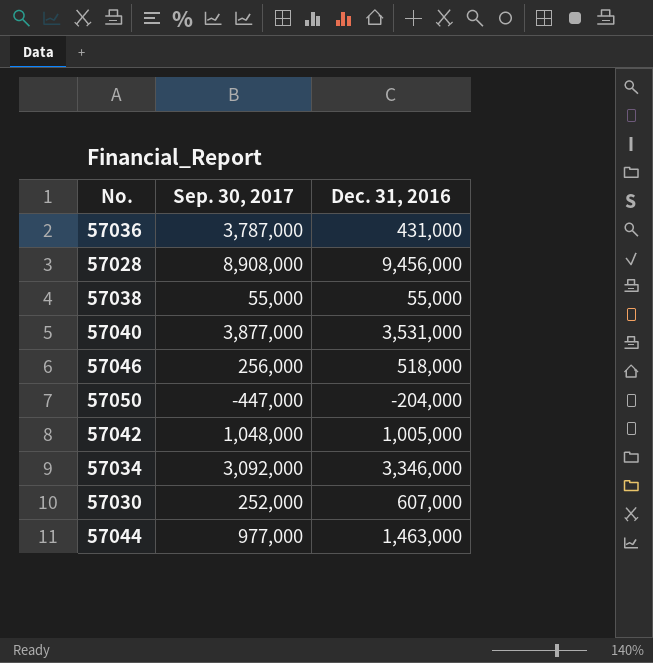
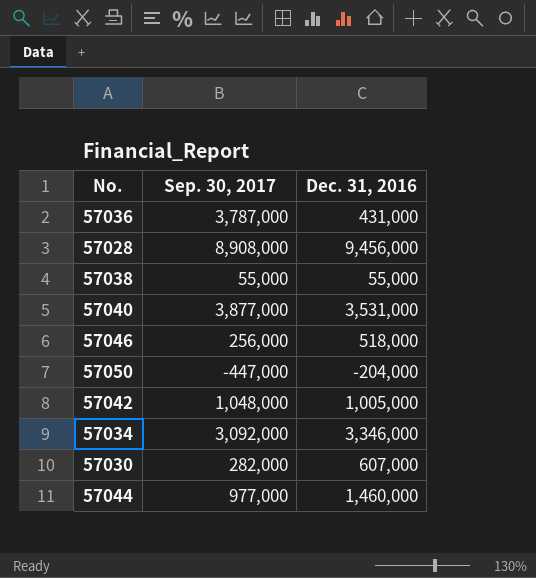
57030 | Sep. 30, 2017: 252,000 -> 282,000
57044 | Dec. 31, 2016: 1,463,000 -> 1,460,000

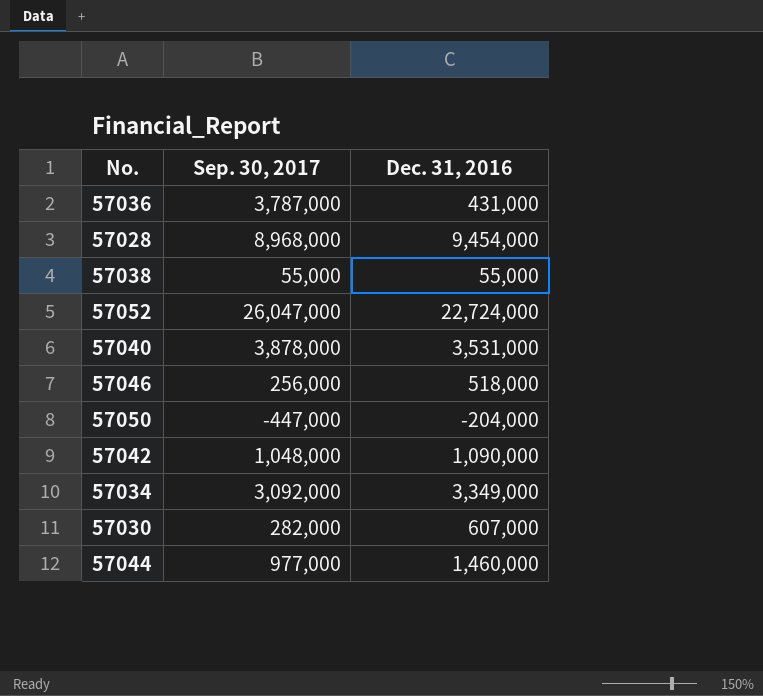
57028 | Sep. 30, 2017: 8,908,000 -> 8,968,000
57028 | Dec. 31, 2016: 9,456,000 -> 9,454,000
row 57052: none -> 26,047,000 | 22,724,000
57040 | Sep. 30, 2017: 3,877,000 -> 3,878,000
57042 | Dec. 31, 2016: 1,005,000 -> 1,090,000
57034 | Dec. 31, 2016: 3,346,000 -> 3,349,000

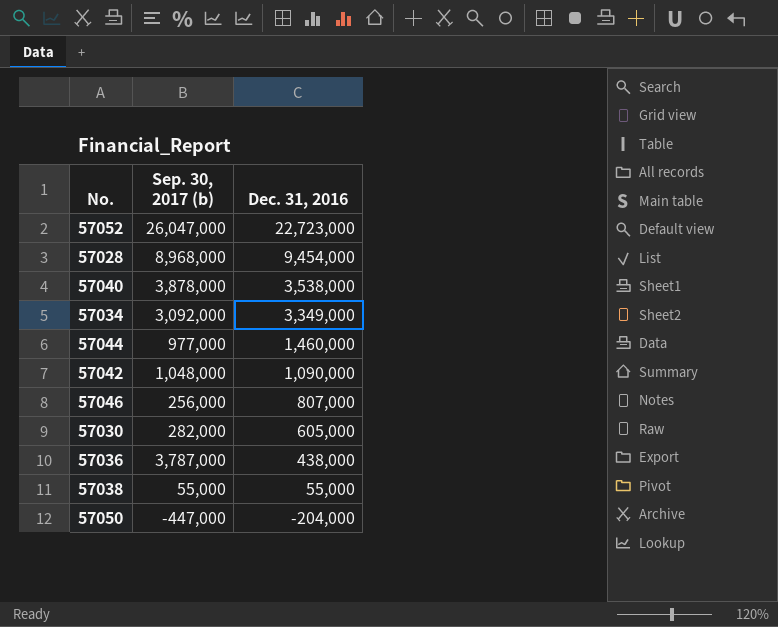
row order: none -> Dec. 31, 2016 descending
column name: Sep. 30, 2017 -> Sep. 30, 2017 (b)
57052 | Dec. 31, 2016: 22,724,000 -> 22,723,000
57040 | Dec. 31, 2016: 3,531,000 -> 3,538,000
57046 | Dec. 31, 2016: 518,000 -> 807,000
57030 | Dec. 31, 2016: 607,000 -> 605,000
57036 | Dec. 31, 2016: 431,000 -> 438,000

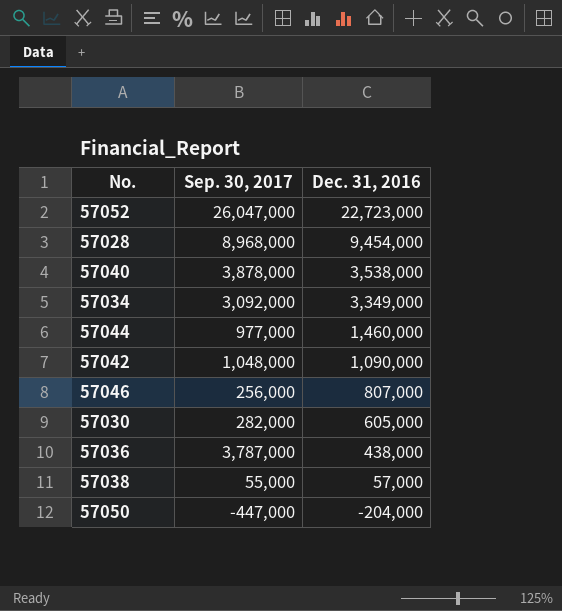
column name: Sep. 30, 2017 (b) -> Sep. 30, 2017
57038 | Dec. 31, 2016: 55,000 -> 57,000

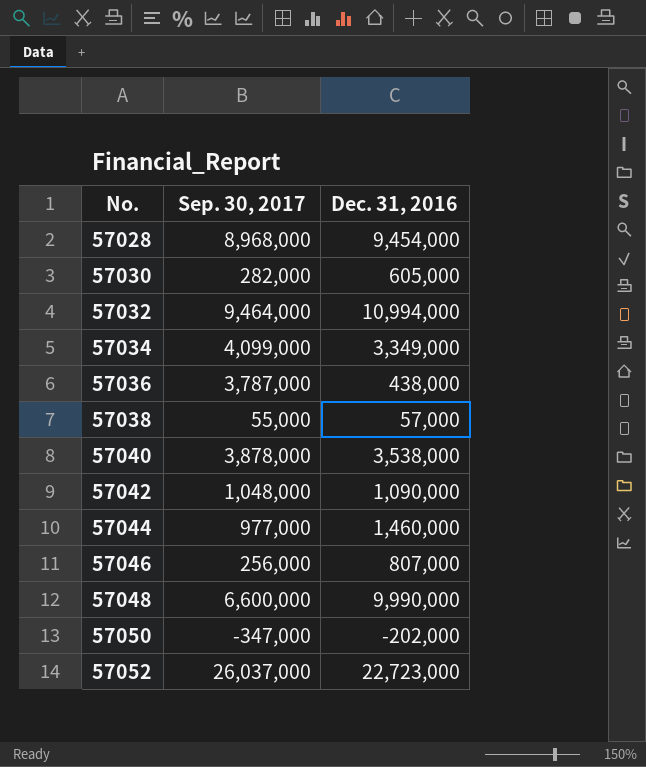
row order: Dec. 31, 2016 descending -> No. ascending
row 57032: none -> 9,464,000 | 10,994,000
57034 | Sep. 30, 2017: 3,092,000 -> 4,099,000
row 57048: none -> 6,600,000 | 9,990,000
57050 | Sep. 30, 2017: -447,000 -> -347,000
57050 | Dec. 31, 2016: -204,000 -> -202,000
57052 | Sep. 30, 2017: 26,047,000 -> 26,037,000

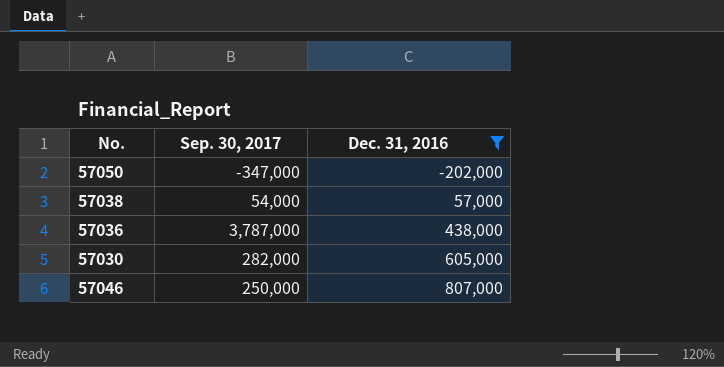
filter: none -> Dec. 31, 2016 <= 807,000
row order: No. ascending -> Dec. 31, 2016 ascending
57038 | Sep. 30, 2017: 55,000 -> 54,000
57046 | Sep. 30, 2017: 256,000 -> 250,000

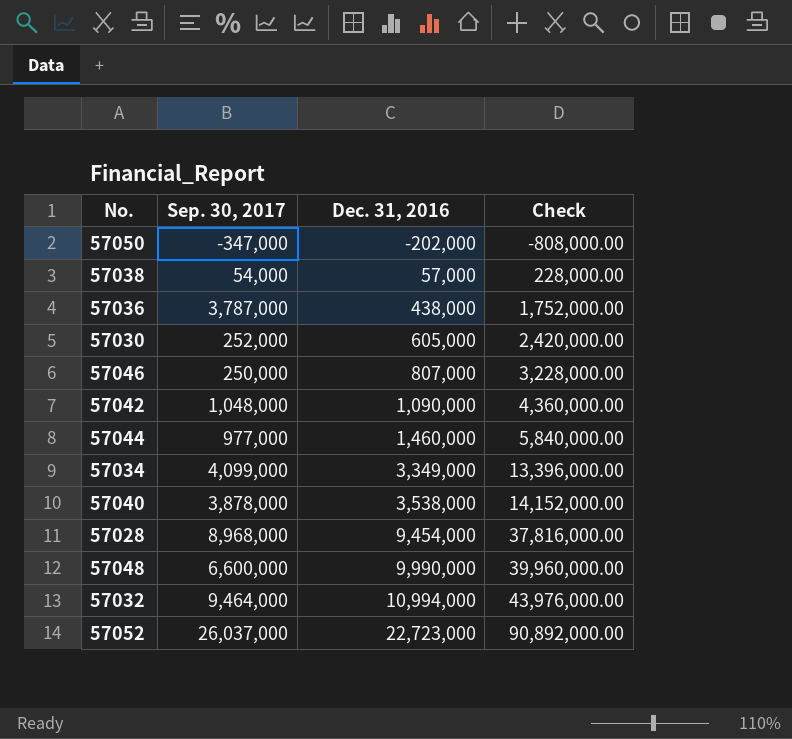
filter: Dec. 31, 2016 <= 807,000 -> none
column Check | formula: none -> [Dec. 31, 2016] * 4
57030 | Sep. 30, 2017: 282,000 -> 252,000

